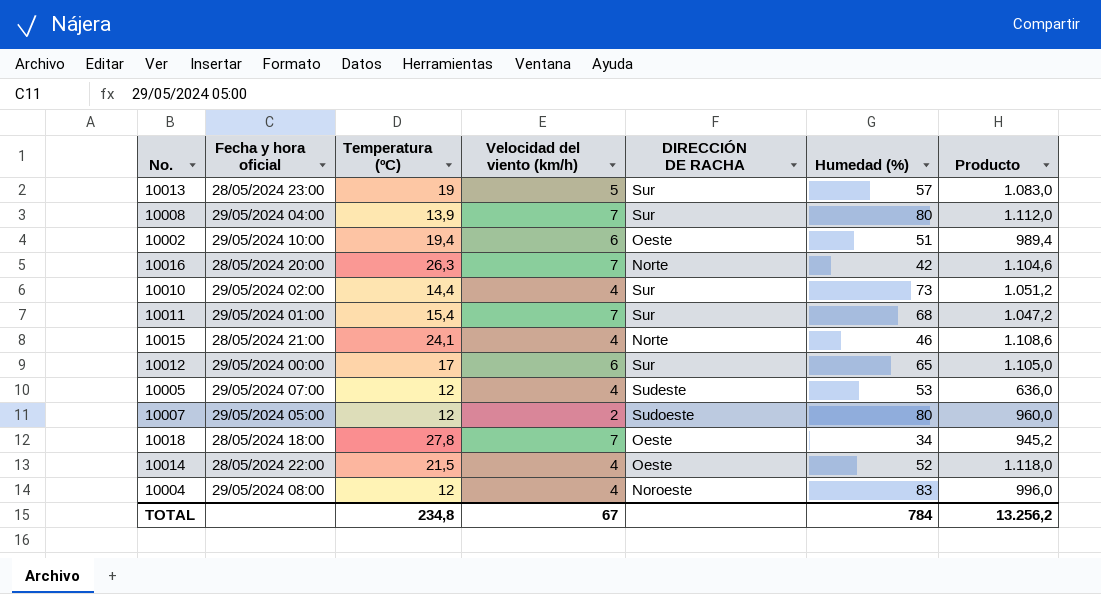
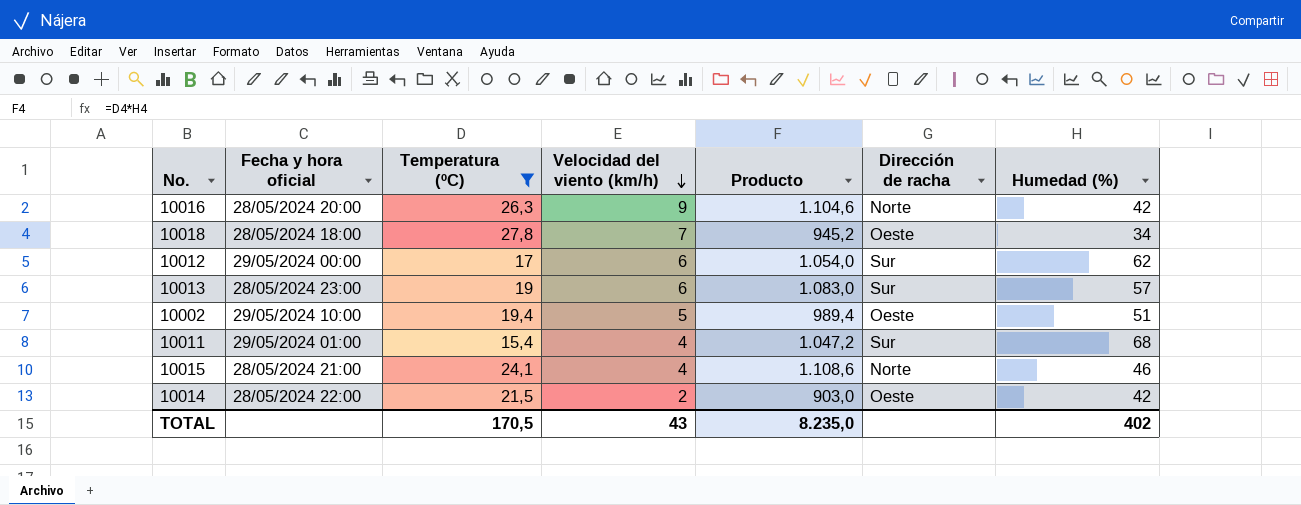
filter: none -> Temperatura (ºC) >= 15,4
row order: none -> Velocidad del viento (km/h) descending
column Producto | position: 7 -> 5
column name: DIRECCIÓN DE RACHA -> Dirección de racha
10016 | Velocidad del viento (km/h): 7 -> 9
10012 | Producto: 1.105,0 -> 1.054,0
10012 | Humedad (%): 65 -> 62
10013 | Velocidad del viento (km/h): 5 -> 6
10002 | Velocidad del viento (km/h): 6 -> 5
10011 | Velocidad del viento (km/h): 7 -> 4
10014 | Velocidad del viento (km/h): 4 -> 2
10014 | Producto: 1.118,0 -> 903,0
10014 | Humedad (%): 52 -> 42
TOTAL | Temperatura (ºC): 234,8 -> 170,5
TOTAL | Velocidad del viento (km/h): 67 -> 43
TOTAL | Producto: 13.256,2 -> 8.235,0
TOTAL | Humedad (%): 784 -> 402

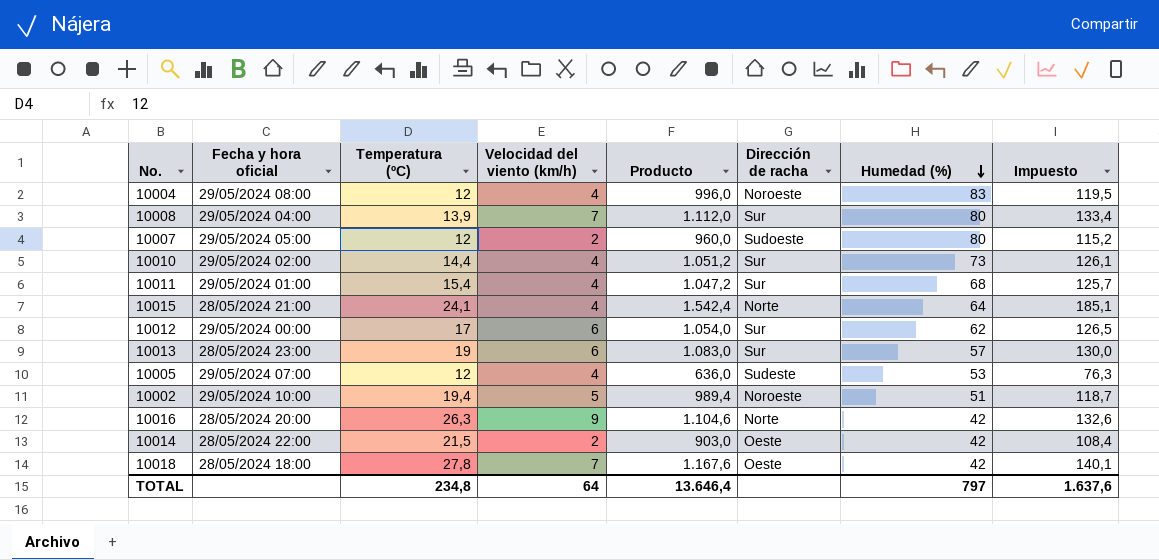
filter: Temperatura (ºC) >= 15,4 -> none
row order: Velocidad del viento (km/h) descending -> Humedad (%) descending
column Impuesto | formula: none -> [Producto] * 0,12
10015 | Producto: 1.108,6 -> 1.542,4
10015 | Humedad (%): 46 -> 64
10002 | Dirección de racha: Oeste -> Noroeste
10018 | Producto: 945,2 -> 1.167,6
10018 | Humedad (%): 34 -> 42
TOTAL | Temperatura (ºC): 170,5 -> 234,8
TOTAL | Velocidad del viento (km/h): 43 -> 64
TOTAL | Producto: 8.235,0 -> 13.646,4
TOTAL | Humedad (%): 402 -> 797

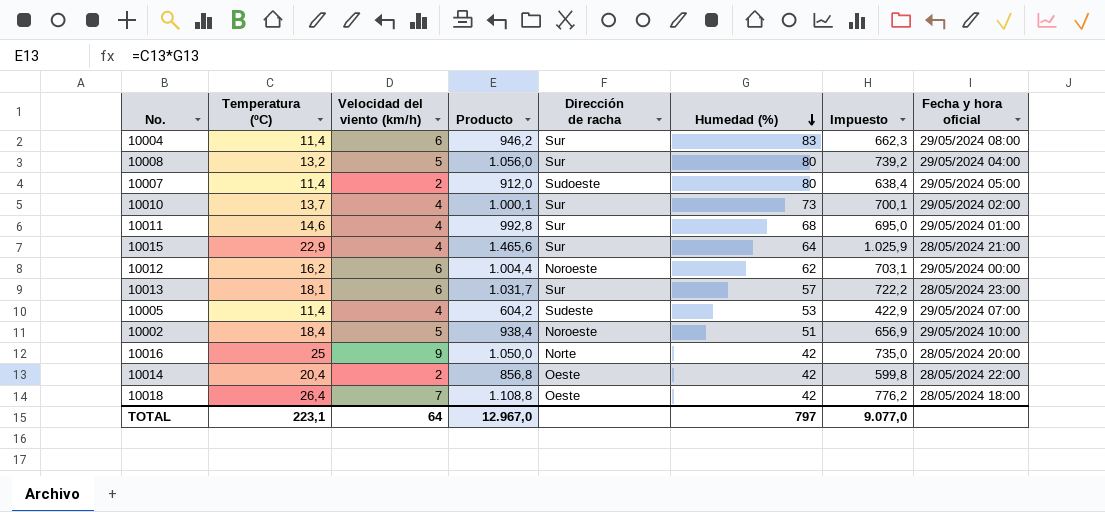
column Impuesto | formula: [Producto] * 0,12 -> [Producto] * 0,7
column Fecha y hora oficial | position: 2 -> 8
10004 | Temperatura (ºC): 12 -> 11,4
10004 | Velocidad del viento (km/h): 4 -> 6
10004 | Producto: 996,0 -> 946,2
10004 | Dirección de racha: Noroeste -> Sur
10008 | Temperatura (ºC): 13,9 -> 13,2
10008 | Velocidad del viento (km/h): 7 -> 5
10008 | Producto: 1.112,0 -> 1.056,0
10007 | Temperatura (ºC): 12 -> 11,4
10007 | Producto: 960,0 -> 912,0
10010 | Temperatura (ºC): 14,4 -> 13,7
10010 | Producto: 1.051,2 -> 1.000,1
10011 | Temperatura (ºC): 15,4 -> 14,6
10011 | Producto: 1.047,2 -> 992,8
10015 | Temperatura (ºC): 24,1 -> 22,9
10015 | Producto: 1.542,4 -> 1.465,6
10015 | Dirección de racha: Norte -> Sur
10012 | Temperatura (ºC): 17 -> 16,2
10012 | Producto: 1.054,0 -> 1.004,4
10012 | Dirección de racha: Sur -> Noroeste
10013 | Temperatura (ºC): 19 -> 18,1
10013 | Producto: 1.083,0 -> 1.031,7
10005 | Temperatura (ºC): 12 -> 11,4
10005 | Producto: 636,0 -> 604,2
10002 | Temperatura (ºC): 19,4 -> 18,4
10002 | Producto: 989,4 -> 938,4
10016 | Temperatura (ºC): 26,3 -> 25
10016 | Producto: 1.104,6 -> 1.050,0
10014 | Temperatura (ºC): 21,5 -> 20,4
10014 | Producto: 903,0 -> 856,8
10018 | Temperatura (ºC): 27,8 -> 26,4
10018 | Producto: 1.167,6 -> 1.108,8
TOTAL | Temperatura (ºC): 234,8 -> 223,1
TOTAL | Producto: 13.646,4 -> 12.967,0
TOTAL | Impuesto: 1.637,6 -> 9.077,0

